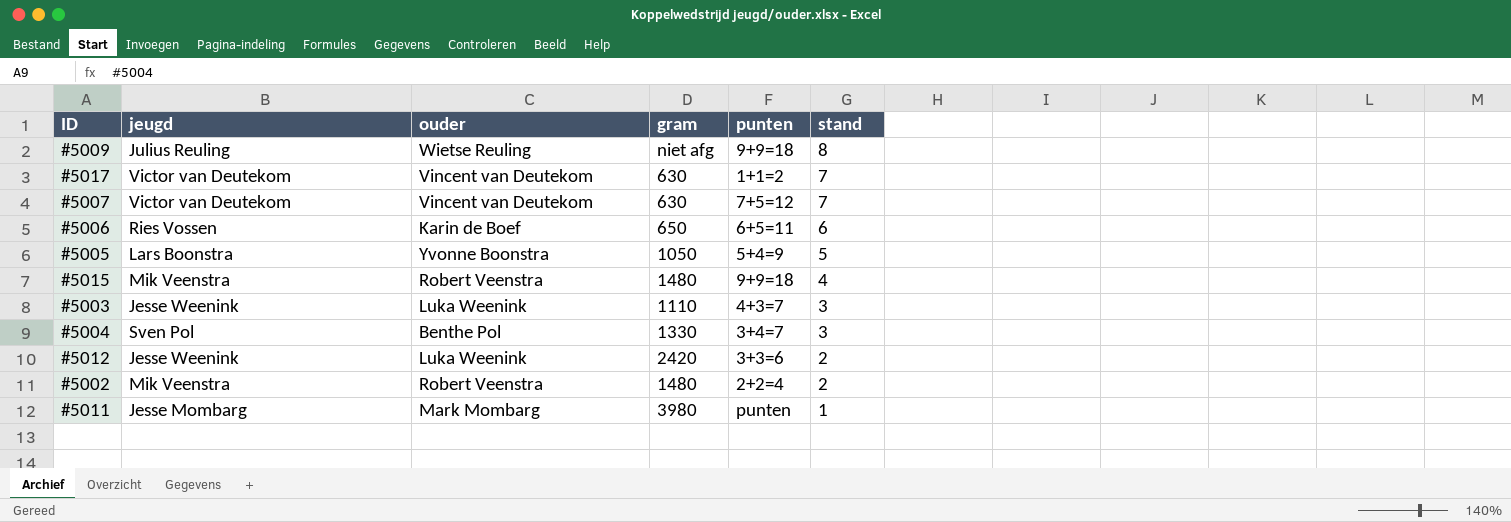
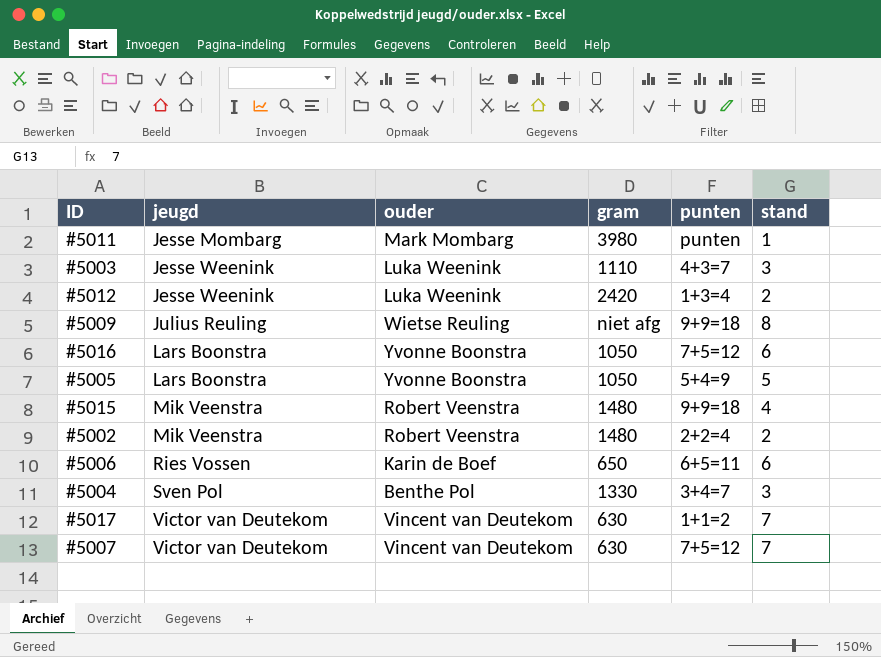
row order: stand descending -> jeugd ascending
#5012 | punten: 3+3=6 -> 1+3=4
row #5016: none -> Lars Boonstra | Yvonne Boonstra | 1050 | 7+5=12 | 6

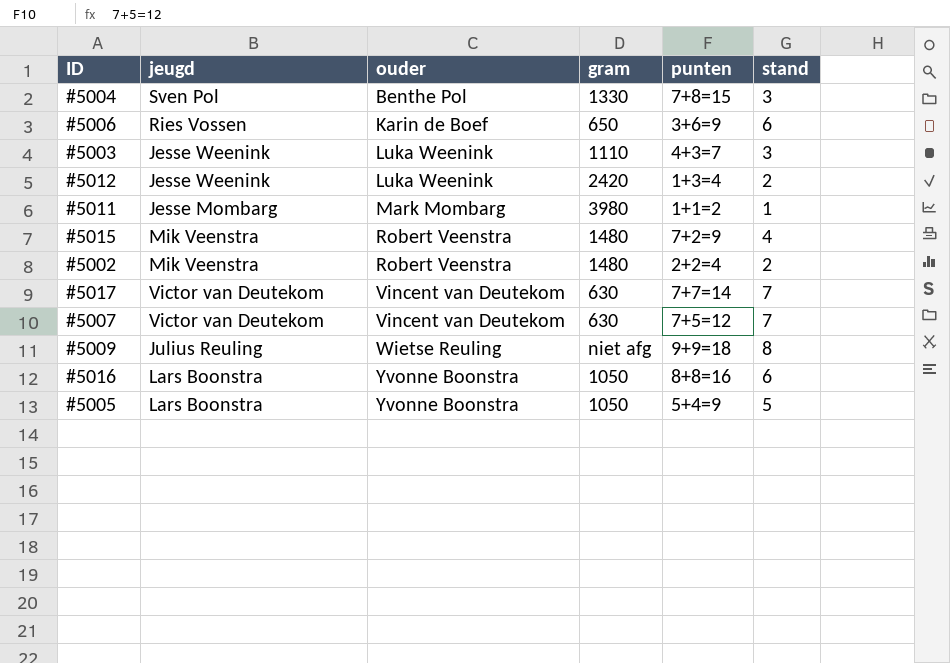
row order: jeugd ascending -> ouder ascending
#5004 | punten: 3+4=7 -> 7+8=15
#5006 | punten: 6+5=11 -> 3+6=9
#5011 | punten: punten -> 1+1=2
#5015 | punten: 9+9=18 -> 7+2=9
#5017 | punten: 1+1=2 -> 7+7=14
#5016 | punten: 7+5=12 -> 8+8=16

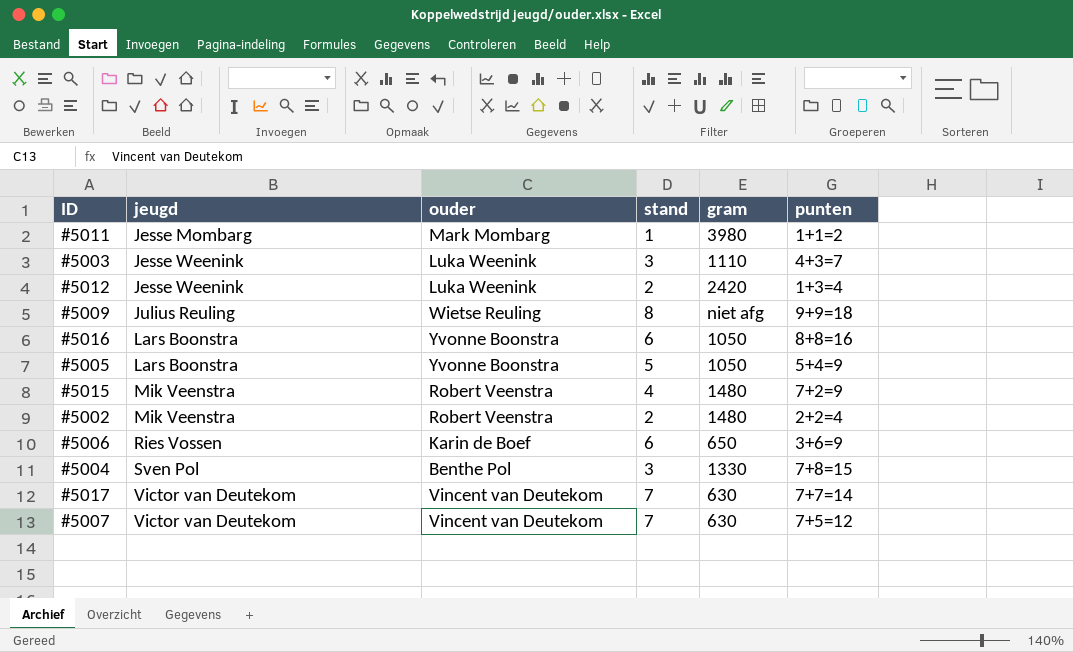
row order: ouder ascending -> jeugd ascending
column stand | position: 6 -> 4

